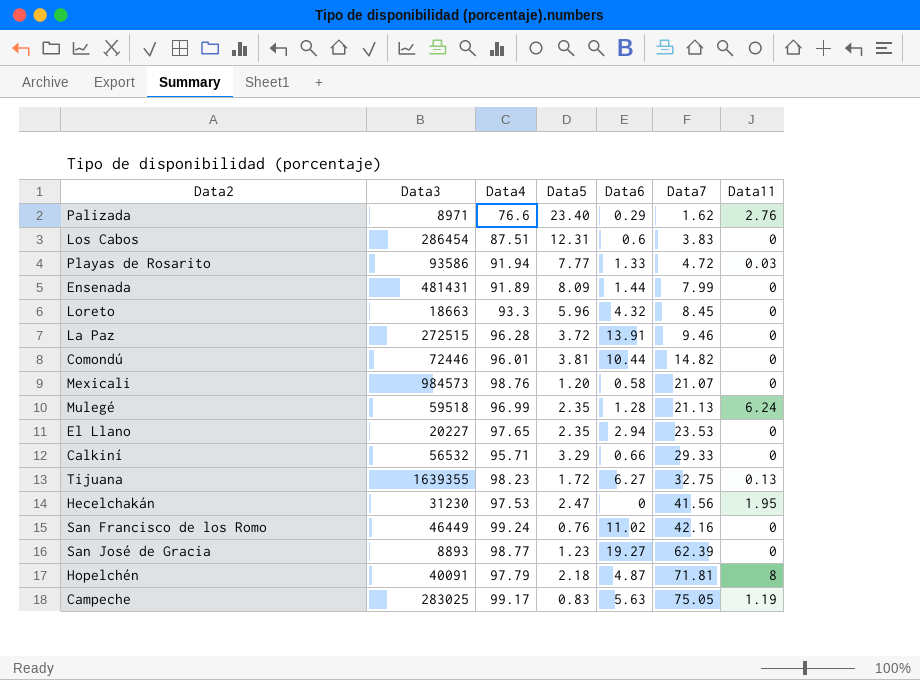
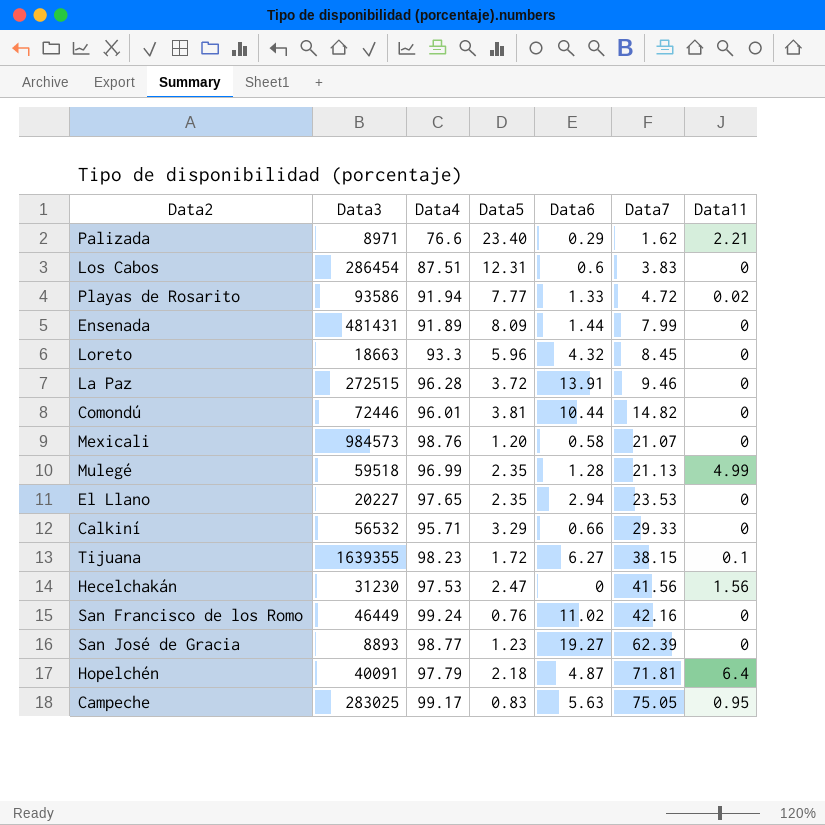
Palizada | Data11: 2.76 -> 2.21
Playas de Rosarito | Data11: 0.03 -> 0.02
Mulegé | Data11: 6.24 -> 4.99
Tijuana | Data7: 32.75 -> 38.15
Tijuana | Data11: 0.13 -> 0.1
Hecelchakán | Data11: 1.95 -> 1.56
Hopelchén | Data11: 8 -> 6.4
Campeche | Data11: 1.19 -> 0.95

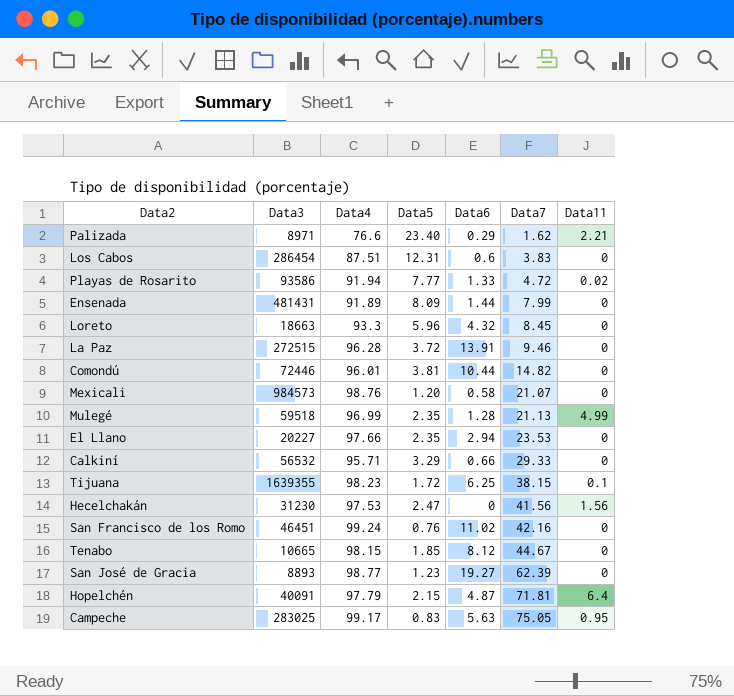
El Llano | Data4: 97.65 -> 97.66
Tijuana | Data6: 6.27 -> 6.25
San Francisco de los Romo | Data3: 46449 -> 46451
row Tenabo: none -> 10665 | 98.15 | 1.85 | 8.12 | 44.67 | 0
Hopelchén | Data5: 2.18 -> 2.15

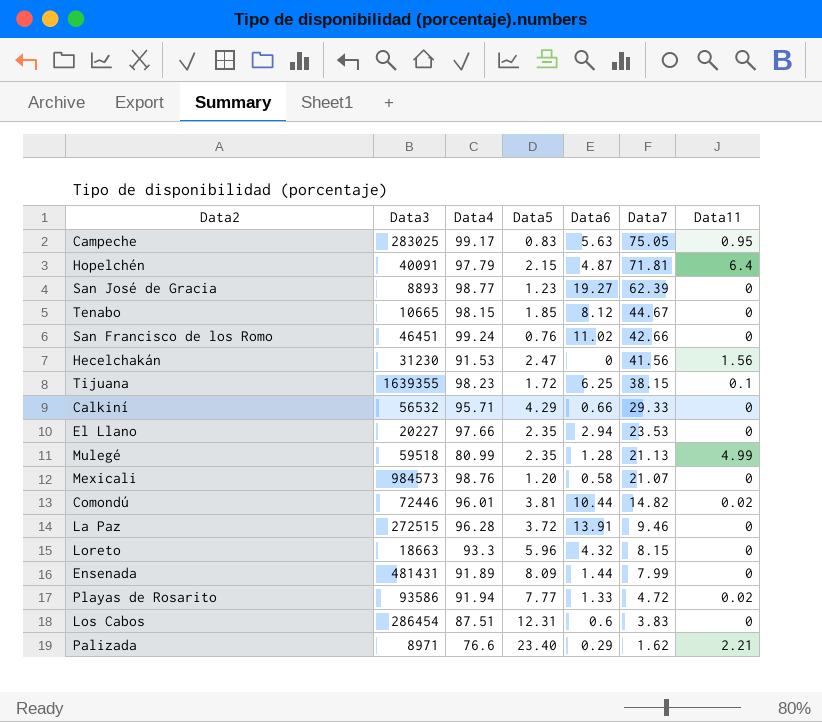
row order: Data7 ascending -> Data7 descending
San Francisco de los Romo | Data7: 42.16 -> 42.66
Hecelchakán | Data4: 97.53 -> 91.53
Calkiní | Data5: 3.29 -> 4.29
Mulegé | Data4: 96.99 -> 80.99
Comondú | Data11: 0 -> 0.02
Loreto | Data7: 8.45 -> 8.15

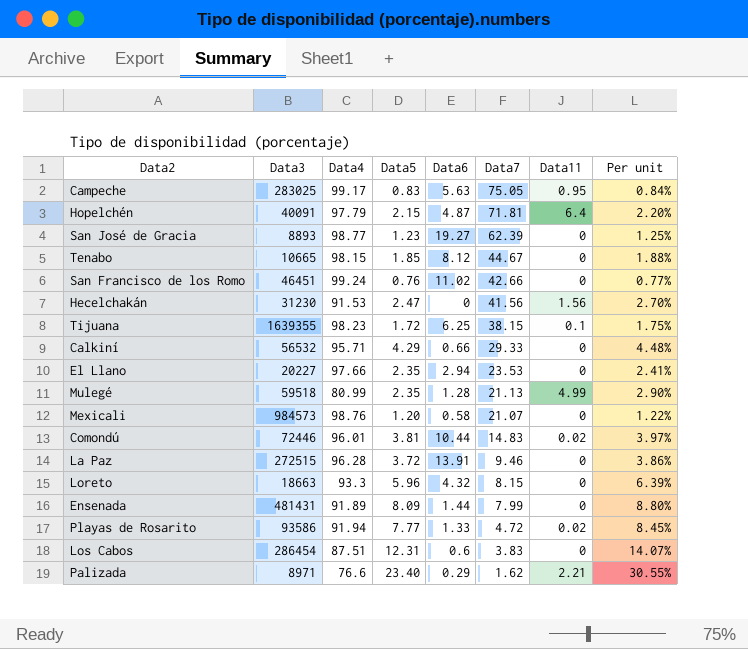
column Per unit | formula: none -> [Data5] / [Data4]
Comondú | Data7: 14.82 -> 14.83

